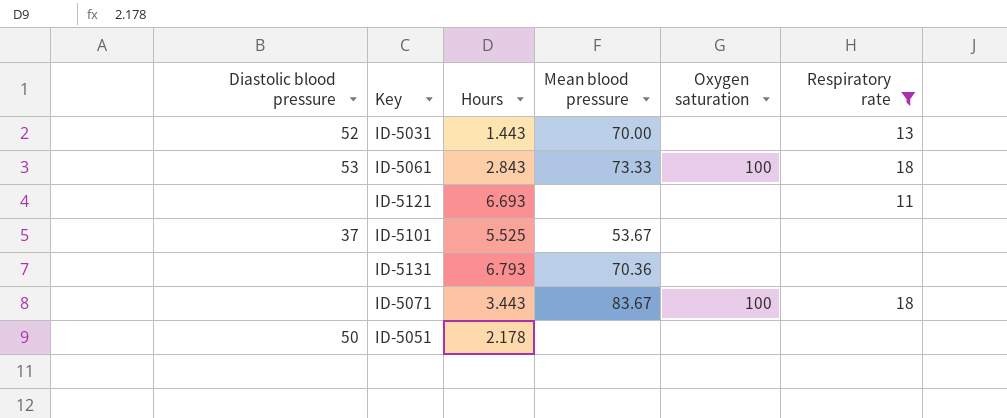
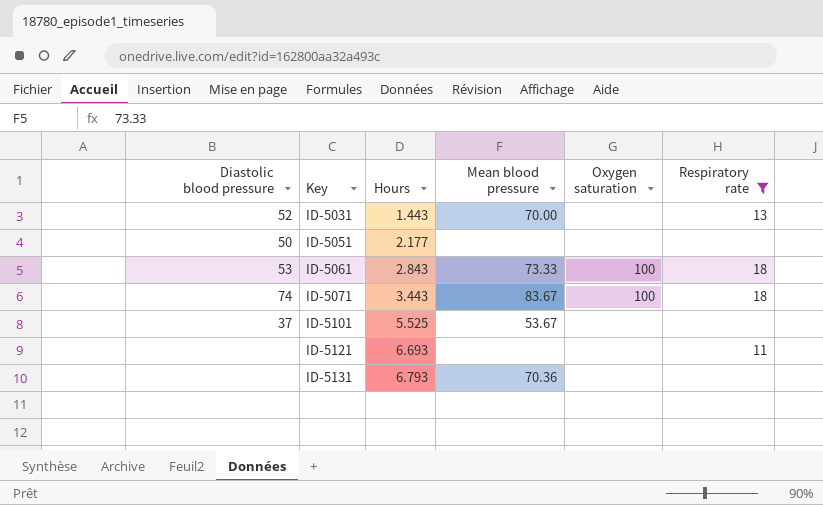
row order: none -> Key ascending
ID-5051 | Hours: 2.178 -> 2.177
ID-5071 | Diastolic blood pressure: none -> 74

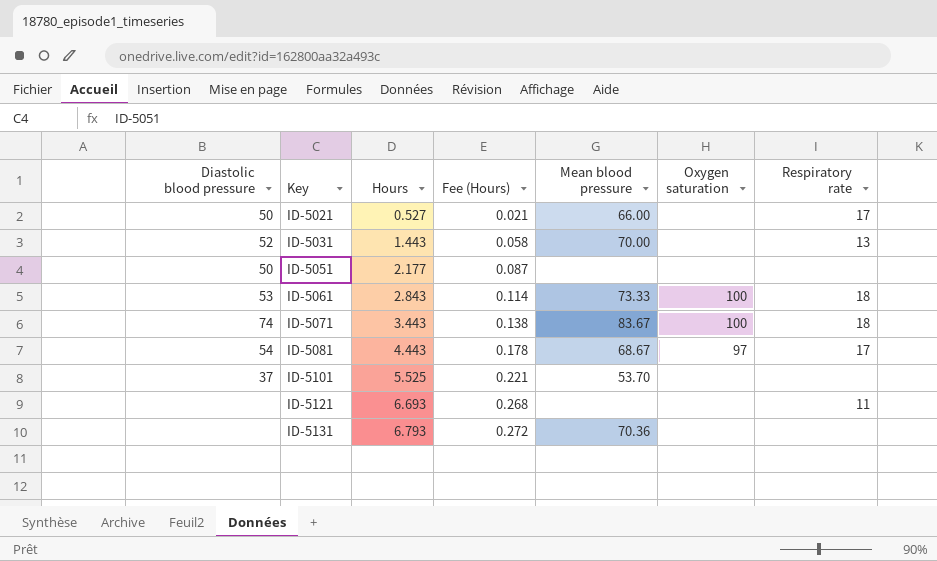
filter: Respiratory rate != 17 -> none
column Fee (Hours) | formula: none -> [Hours] * 0.04
ID-5101 | Mean blood pressure: 53.67 -> 53.70

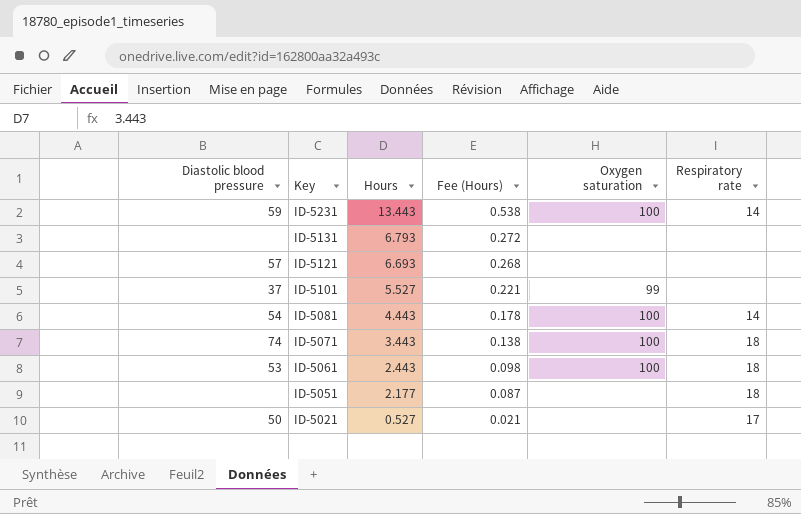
row order: Key ascending -> Key descending
column Mean blood pressure | position: 5 -> none
row ID-5031: 52 | 1.443 | 0.058 | 70.00 | none | 13 -> none
row ID-5231: none -> 59 | 13.443 | 0.538 | 100 | 14
ID-5121 | Diastolic blood pressure: none -> 57
ID-5121 | Respiratory rate: 11 -> none
ID-5101 | Hours: 5.525 -> 5.527
ID-5101 | Oxygen saturation: none -> 99
ID-5081 | Oxygen saturation: 97 -> 100
ID-5081 | Respiratory rate: 17 -> 14
ID-5061 | Hours: 2.843 -> 2.443
ID-5061 | Fee (Hours): 0.114 -> 0.098
ID-5051 | Diastolic blood pressure: 50 -> none
ID-5051 | Respiratory rate: none -> 18

